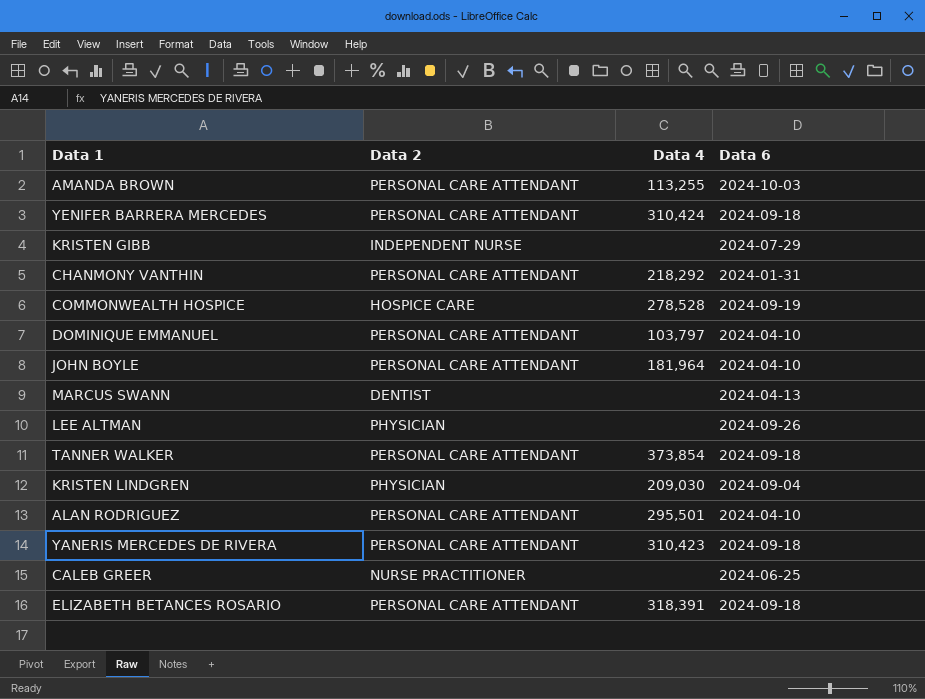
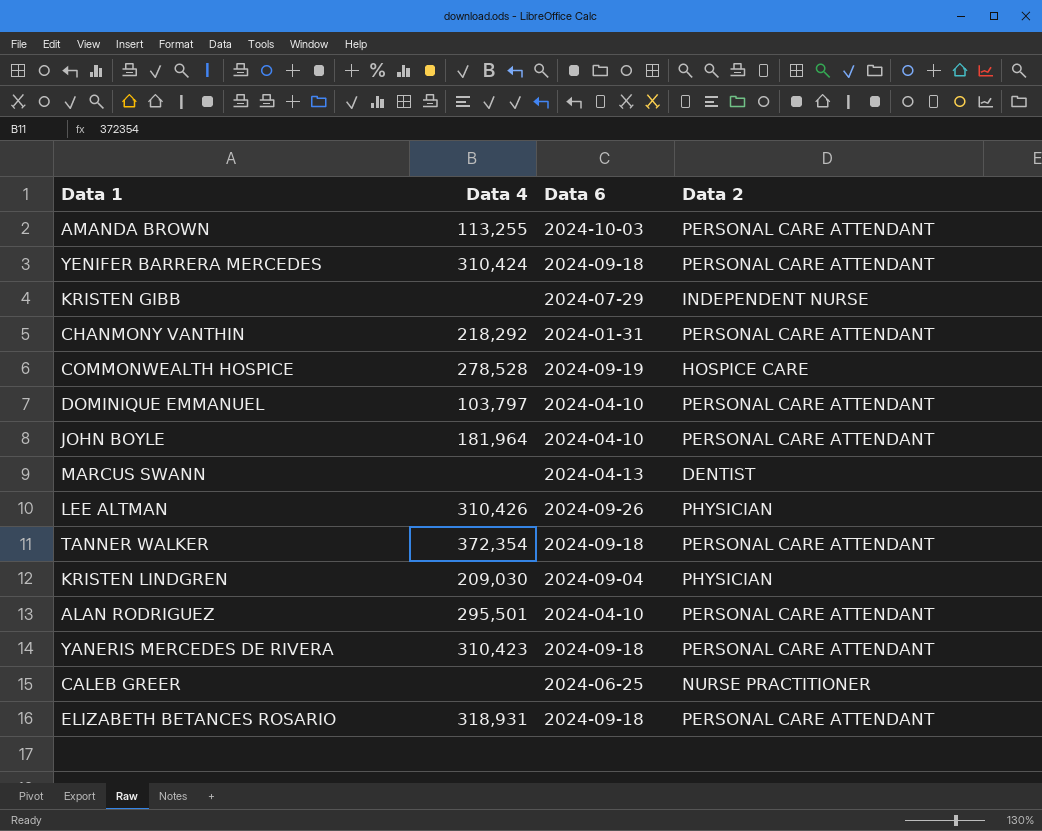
column Data 2 | position: 2 -> 4
LEE ALTMAN | Data 4: none -> 310,426
TANNER WALKER | Data 4: 373,854 -> 372,354
ELIZABETH BETANCES ROSARIO | Data 4: 318,391 -> 318,931

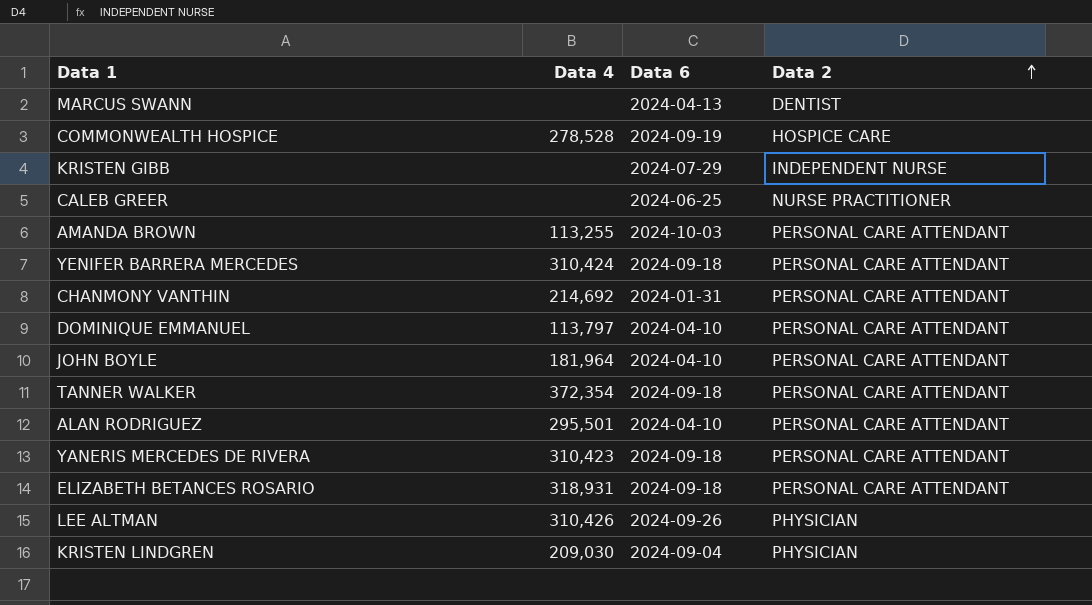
row order: none -> Data 2 ascending
CHANMONY VANTHIN | Data 4: 218,292 -> 214,692
DOMINIQUE EMMANUEL | Data 4: 103,797 -> 113,797

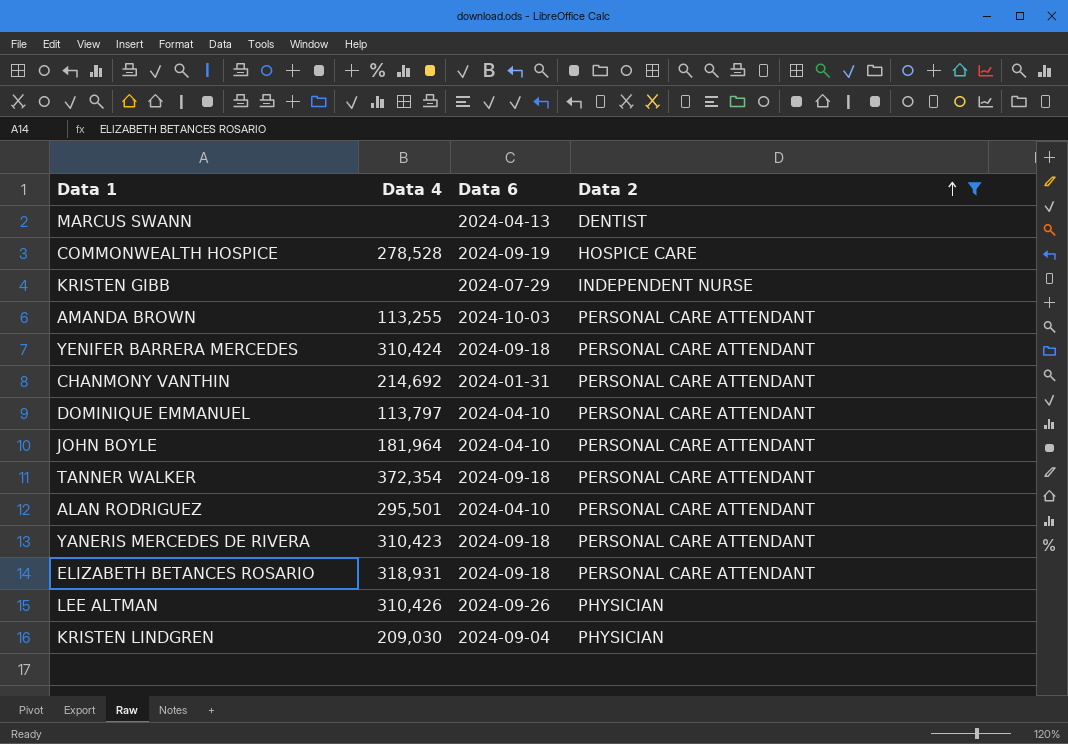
filter: none -> Data 2 != NURSE PRACTITIONER

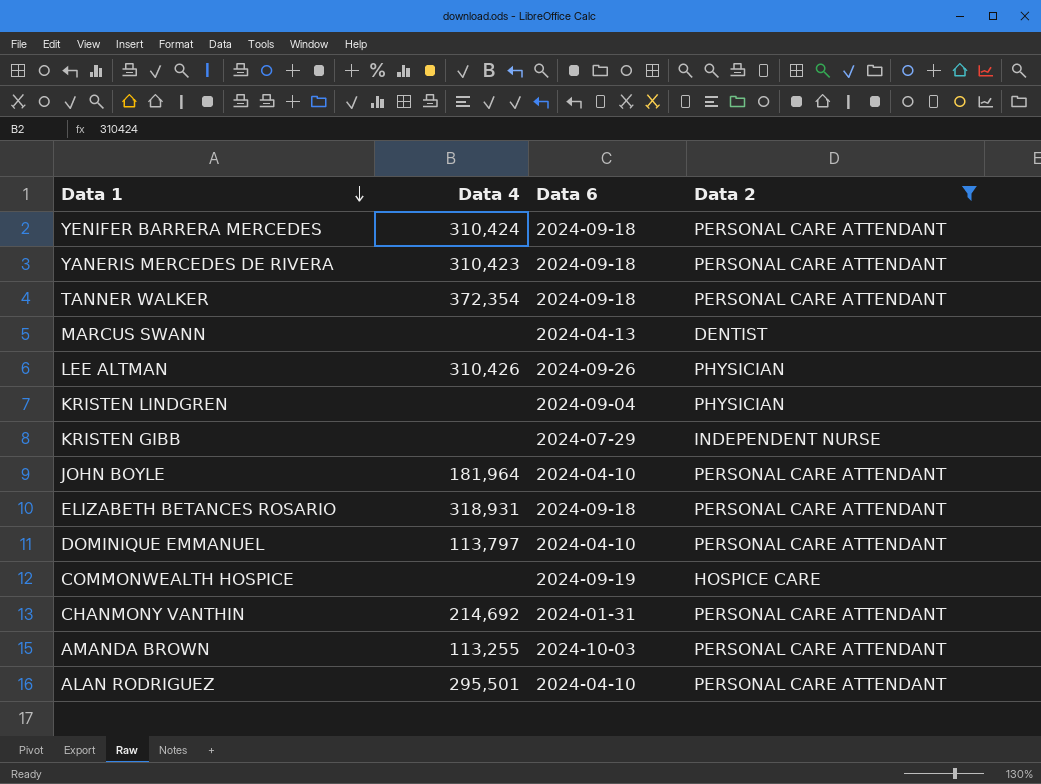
row order: Data 2 ascending -> Data 1 descending
KRISTEN LINDGREN | Data 4: 209,030 -> none
COMMONWEALTH HOSPICE | Data 4: 278,528 -> none

